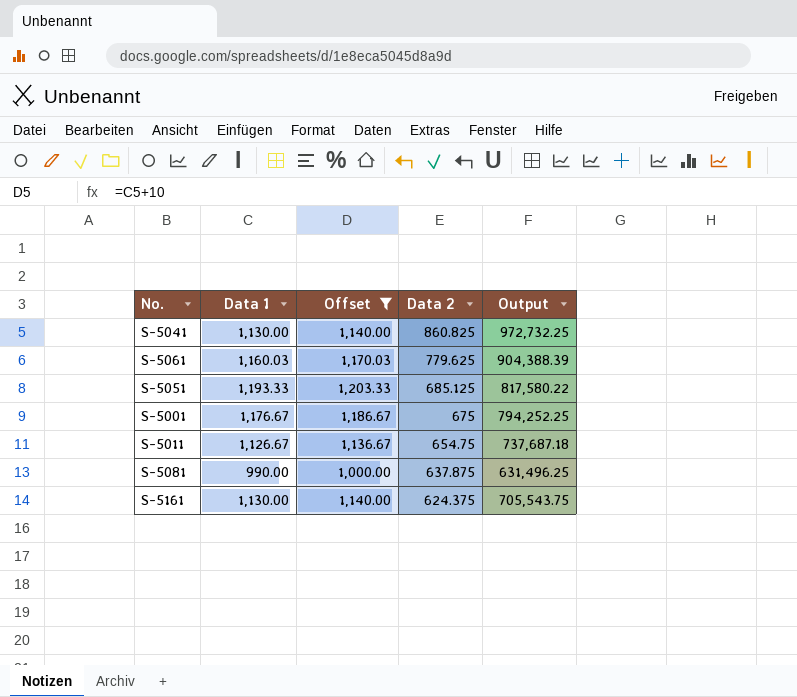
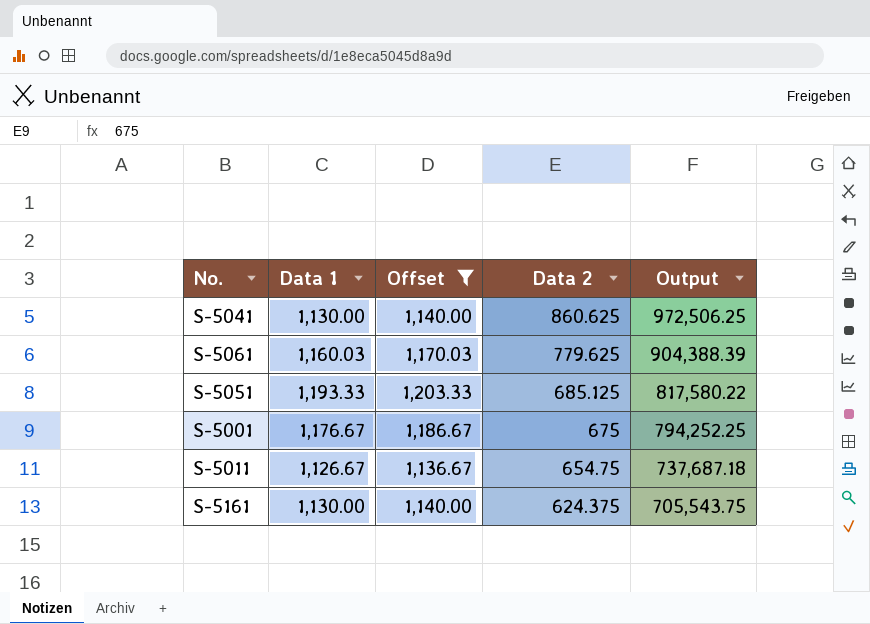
row S-5081: 990.00 | 1,000.00 | 637.875 | 631,496.25 -> none
S-5041 | Data 2: 860.825 -> 860.625
S-5041 | Output: 972,732.25 -> 972,506.25

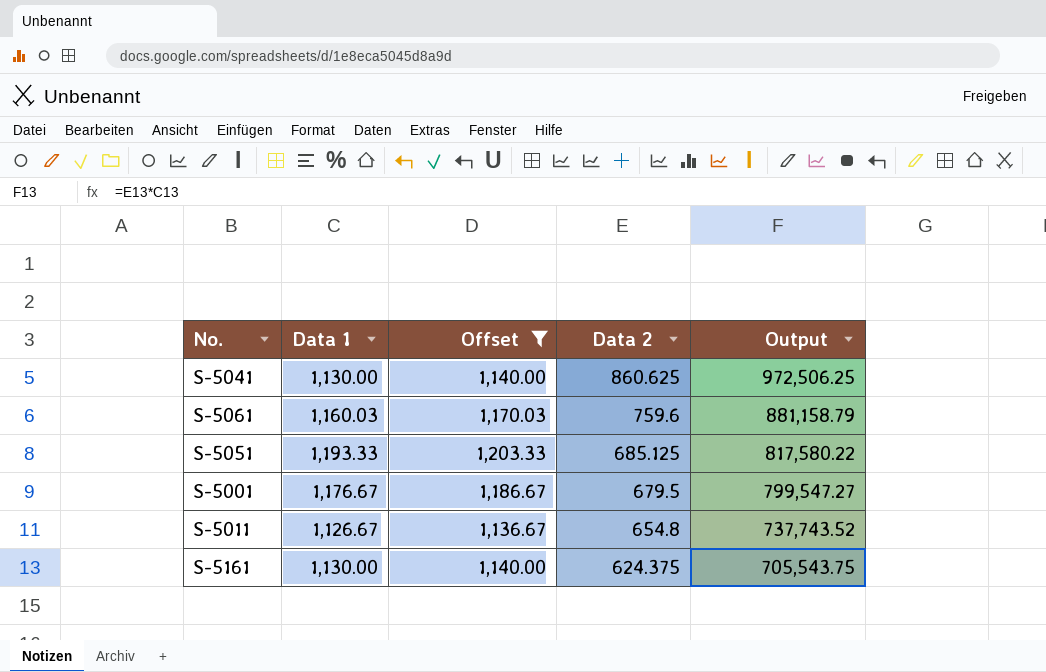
S-5061 | Data 2: 779.625 -> 759.6
S-5061 | Output: 904,388.39 -> 881,158.79
S-5001 | Data 2: 675 -> 679.5
S-5001 | Output: 794,252.25 -> 799,547.27
S-5011 | Data 2: 654.75 -> 654.8
S-5011 | Output: 737,687.18 -> 737,743.52

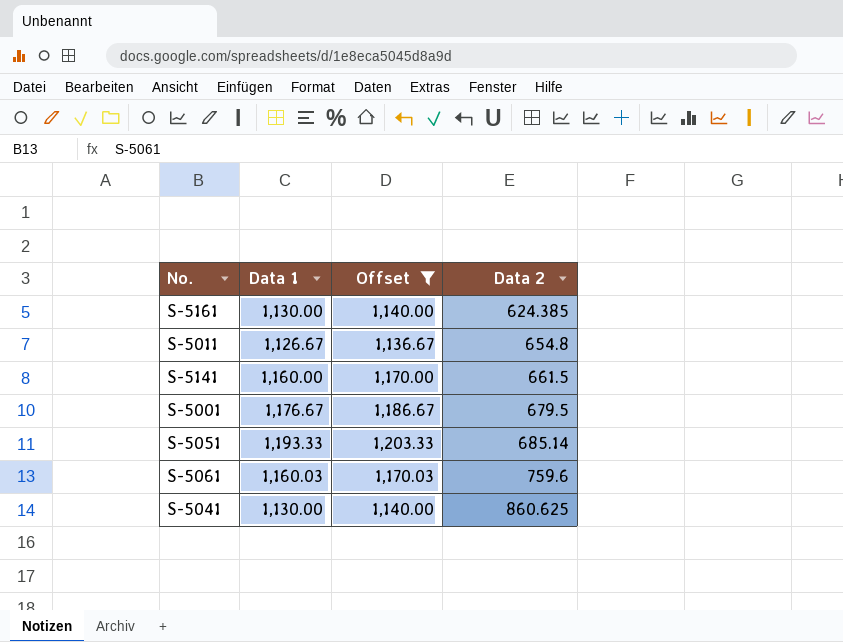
row order: Data 2 descending -> Data 2 ascending
column Output | formula: [Data 1] * [Data 2] -> none
S-5161 | Data 2: 624.375 -> 624.385
row S-5141: none -> 1,160.00 | 1,170.00 | 661.5
S-5051 | Data 2: 685.125 -> 685.14

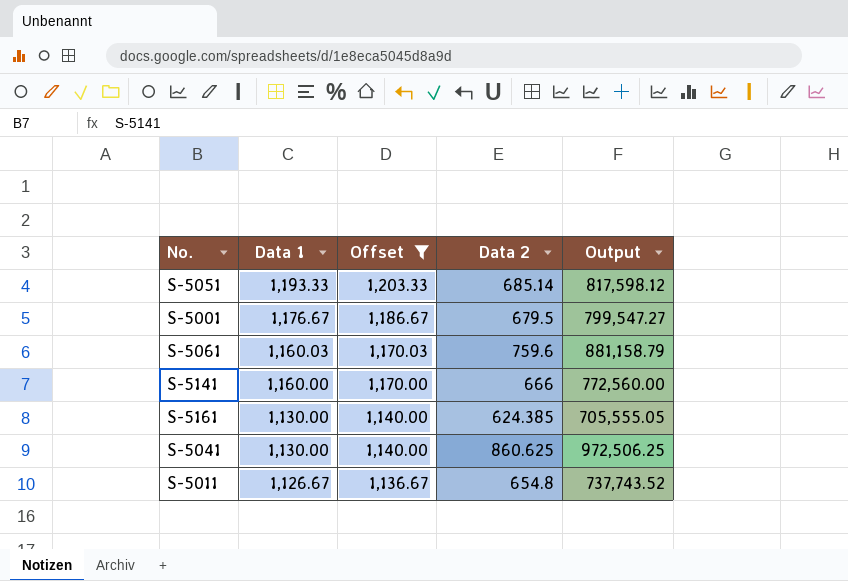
row order: Data 2 ascending -> Data 1 descending
column Output | formula: none -> [Data 1] * [Data 2]
S-5141 | Data 2: 661.5 -> 666

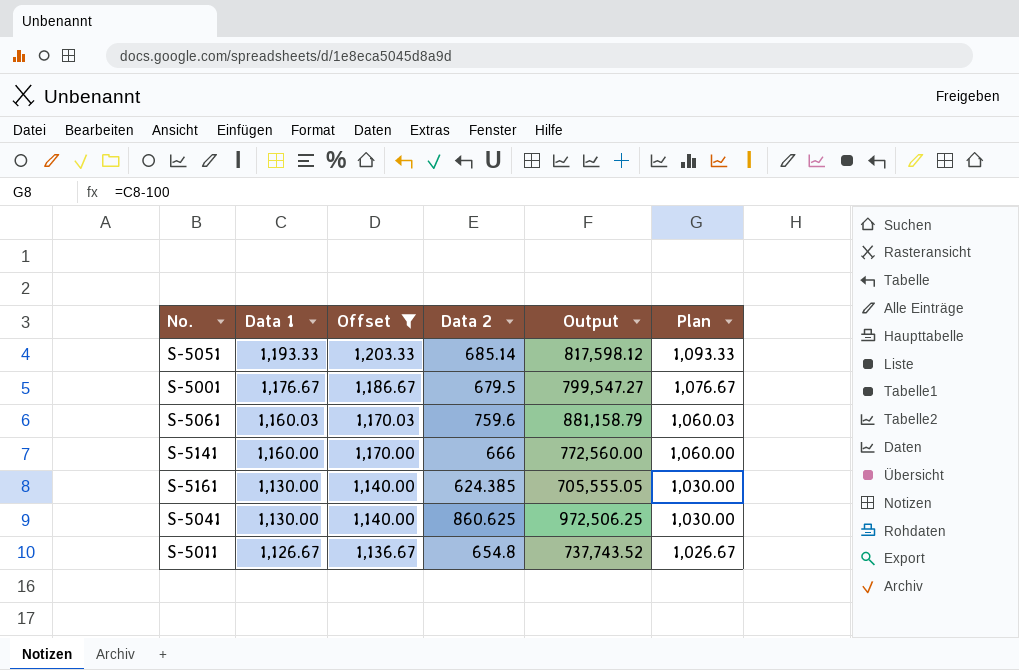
column Plan | formula: none -> [Data 1] - 100

